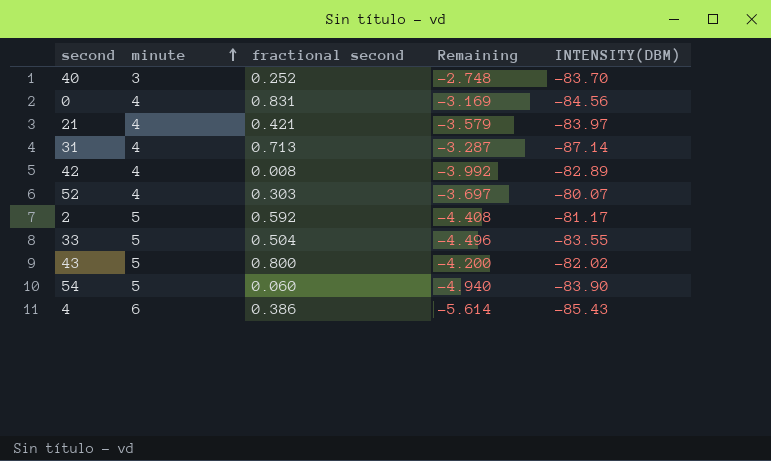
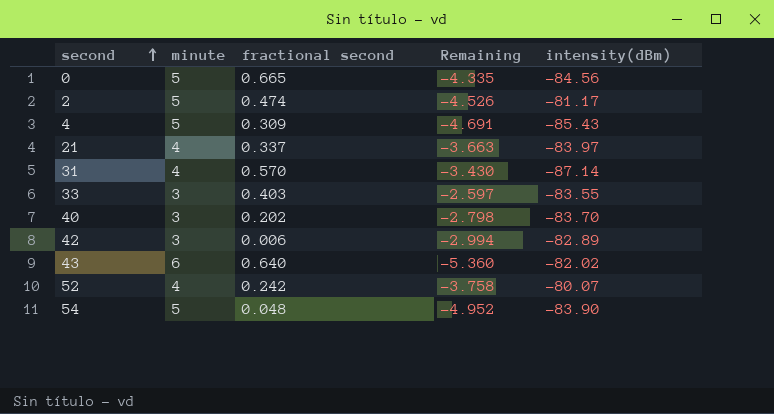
row order: minute ascending -> second ascending
column name: INTENSITY(DBM) -> intensity(dBm)
0 | minute: 4 -> 5
0 | fractional second: 0.831 -> 0.665
0 | Remaining: -3.169 -> -4.335
2 | fractional second: 0.592 -> 0.474
2 | Remaining: -4.408 -> -4.526
4 | minute: 6 -> 5
4 | fractional second: 0.386 -> 0.309
4 | Remaining: -5.614 -> -4.691
21 | fractional second: 0.421 -> 0.337
21 | Remaining: -3.579 -> -3.663
31 | fractional second: 0.713 -> 0.570
31 | Remaining: -3.287 -> -3.430
33 | minute: 5 -> 3
33 | fractional second: 0.504 -> 0.403
33 | Remaining: -4.496 -> -2.597
40 | fractional second: 0.252 -> 0.202
40 | Remaining: -2.748 -> -2.798
42 | minute: 4 -> 3
42 | fractional second: 0.008 -> 0.006
42 | Remaining: -3.992 -> -2.994
43 | minute: 5 -> 6
43 | fractional second: 0.800 -> 0.640
43 | Remaining: -4.200 -> -5.360
52 | fractional second: 0.303 -> 0.242
52 | Remaining: -3.697 -> -3.758
54 | fractional second: 0.060 -> 0.048
54 | Remaining: -4.940 -> -4.952

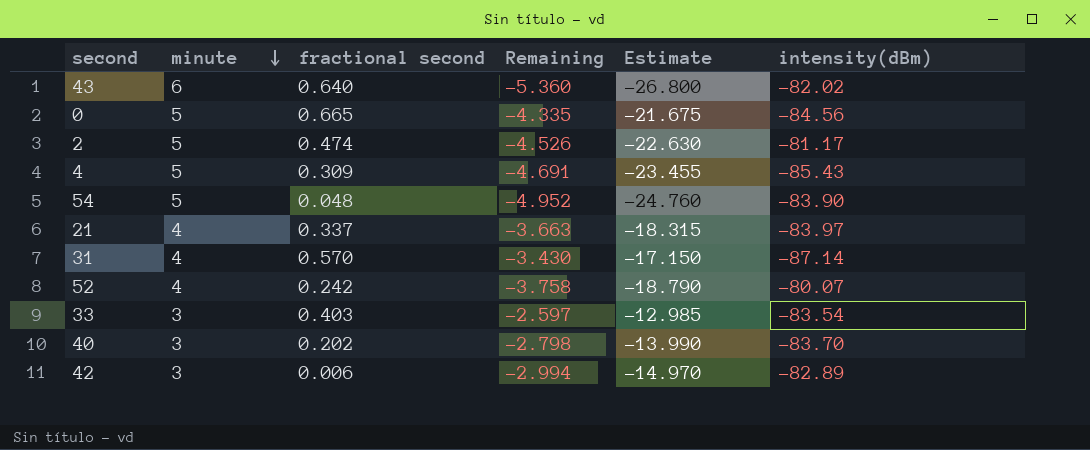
row order: second ascending -> minute descending
column Estimate | formula: none -> [Remaining] * 5
33 | intensity(dBm): -83.55 -> -83.54

